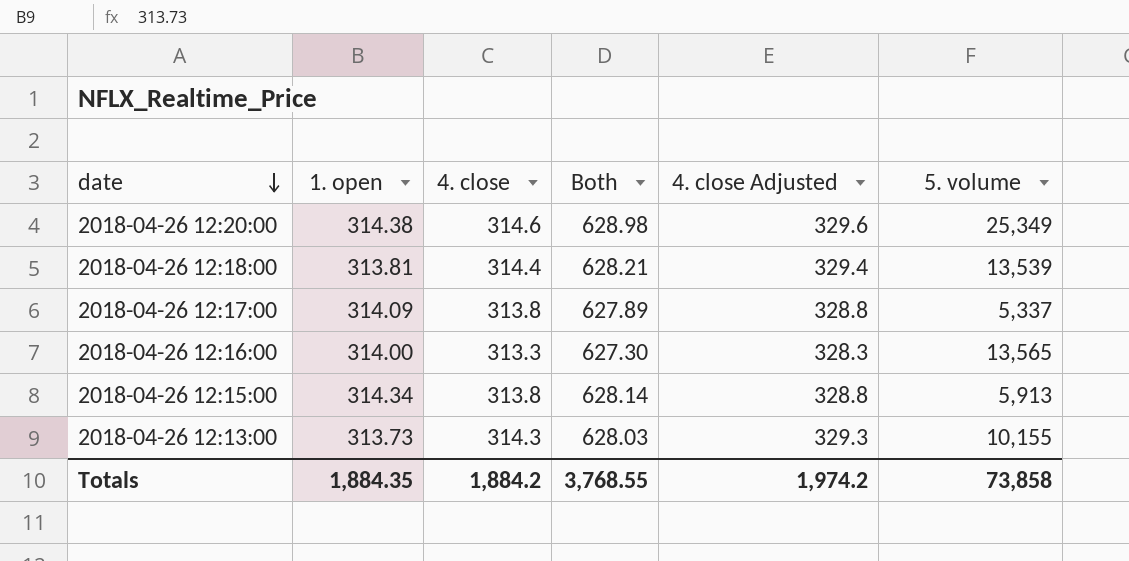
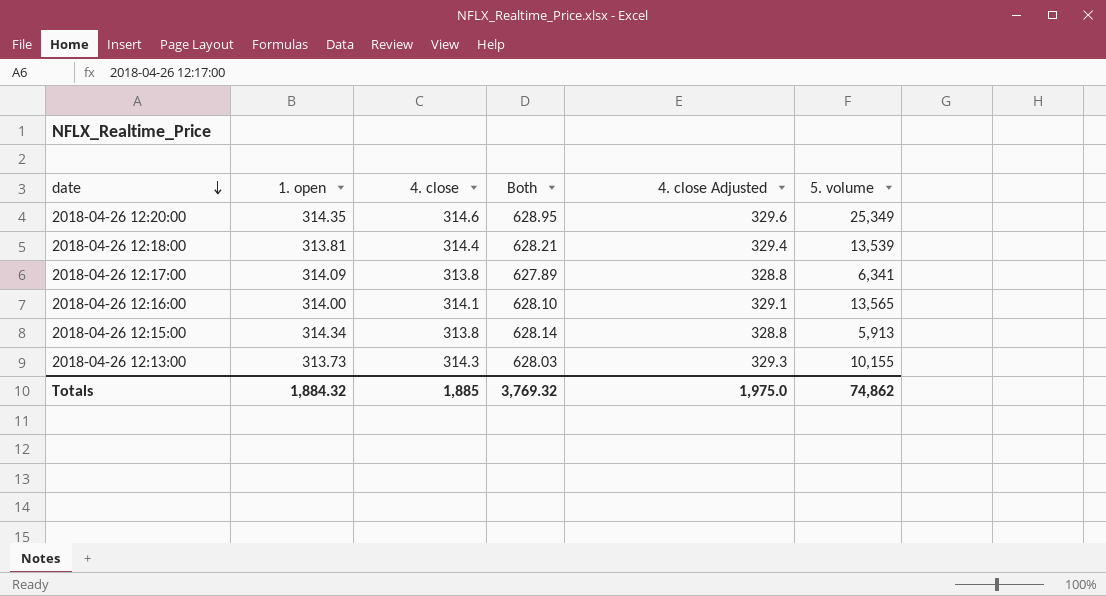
2018-04-26 12:20:00 | 1. open: 314.38 -> 314.35
2018-04-26 12:20:00 | Both: 628.98 -> 628.95
2018-04-26 12:17:00 | 5. volume: 5,337 -> 6,341
2018-04-26 12:16:00 | 4. close: 313.3 -> 314.1
2018-04-26 12:16:00 | Both: 627.30 -> 628.10
2018-04-26 12:16:00 | 4. close Adjusted: 328.3 -> 329.1
Totals | 1. open: 1,884.35 -> 1,884.32
Totals | 4. close: 1,884.2 -> 1,885
Totals | Both: 3,768.55 -> 3,769.32
Totals | 4. close Adjusted: 1,974.2 -> 1,975.0
Totals | 5. volume: 73,858 -> 74,862

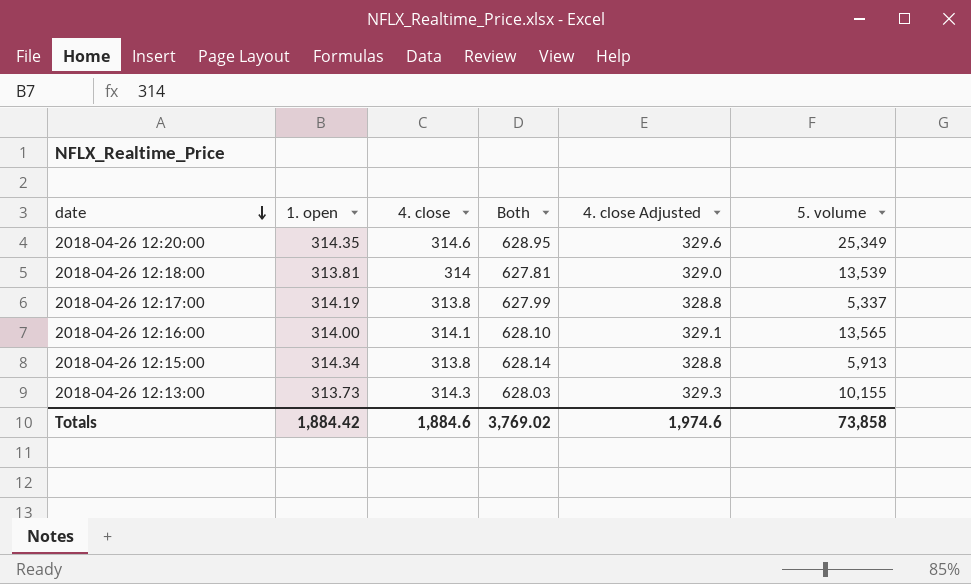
2018-04-26 12:18:00 | 4. close: 314.4 -> 314
2018-04-26 12:18:00 | Both: 628.21 -> 627.81
2018-04-26 12:18:00 | 4. close Adjusted: 329.4 -> 329.0
2018-04-26 12:17:00 | 1. open: 314.09 -> 314.19
2018-04-26 12:17:00 | Both: 627.89 -> 627.99
2018-04-26 12:17:00 | 5. volume: 6,341 -> 5,337
Totals | 1. open: 1,884.32 -> 1,884.42
Totals | 4. close: 1,885 -> 1,884.6
Totals | Both: 3,769.32 -> 3,769.02
Totals | 4. close Adjusted: 1,975.0 -> 1,974.6
Totals | 5. volume: 74,862 -> 73,858

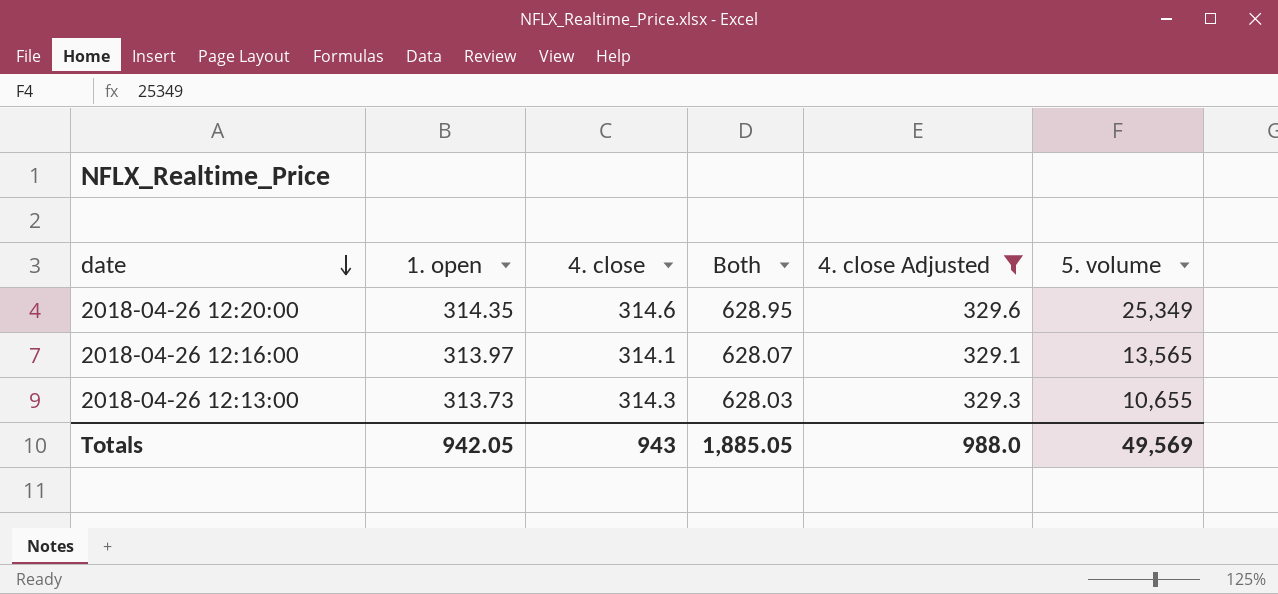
filter: none -> 4. close Adjusted >= 329.1
2018-04-26 12:16:00 | 1. open: 314.00 -> 313.97
2018-04-26 12:16:00 | Both: 628.10 -> 628.07
2018-04-26 12:13:00 | 5. volume: 10,155 -> 10,655
Totals | 1. open: 1,884.42 -> 942.05
Totals | 4. close: 1,884.6 -> 943
Totals | Both: 3,769.02 -> 1,885.05
Totals | 4. close Adjusted: 1,974.6 -> 988.0
Totals | 5. volume: 73,858 -> 49,569

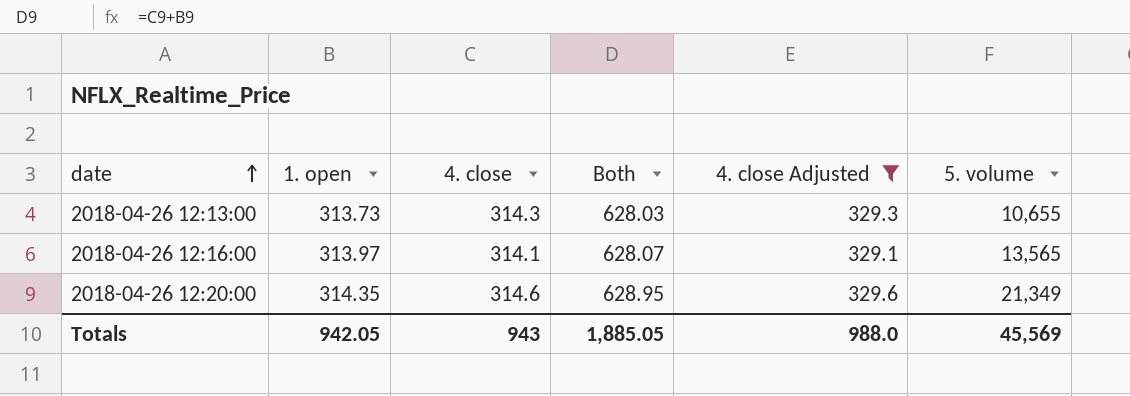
row order: date descending -> date ascending
2018-04-26 12:20:00 | 5. volume: 25,349 -> 21,349
Totals | 5. volume: 49,569 -> 45,569

